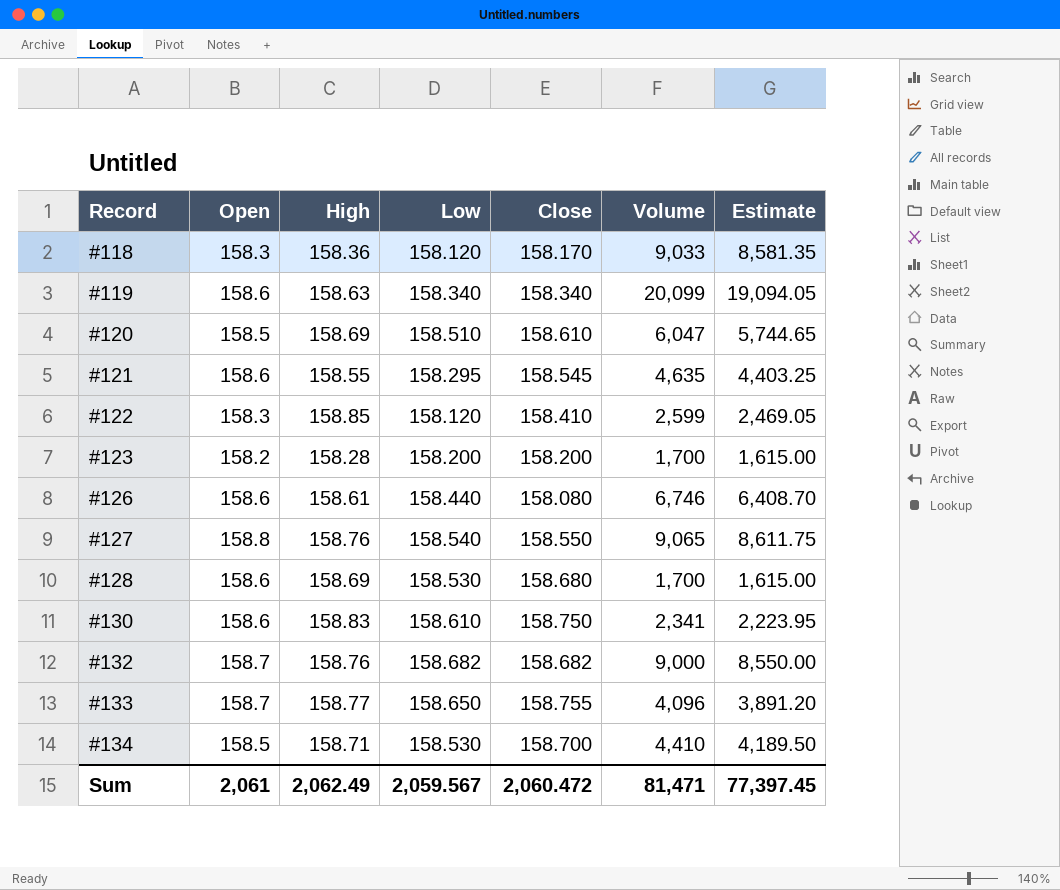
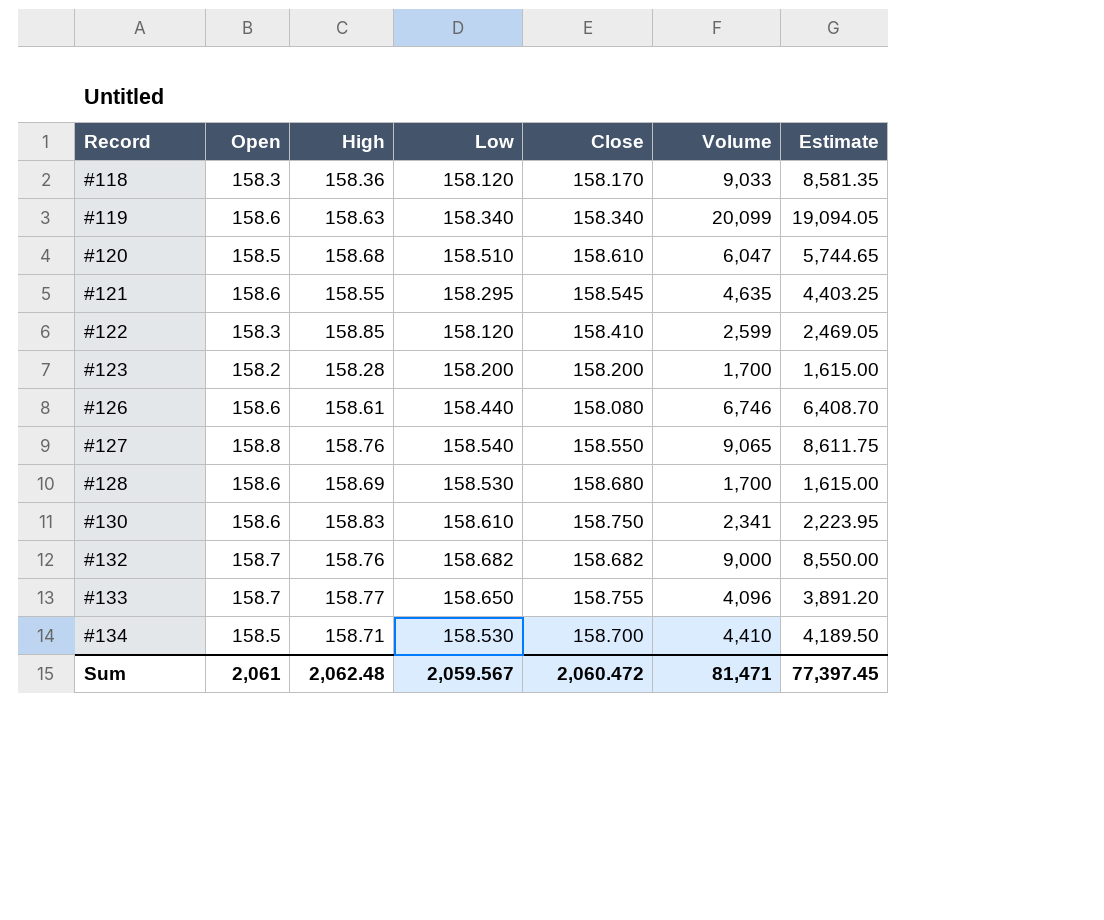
#120 | High: 158.69 -> 158.68
Sum | High: 2,062.49 -> 2,062.48

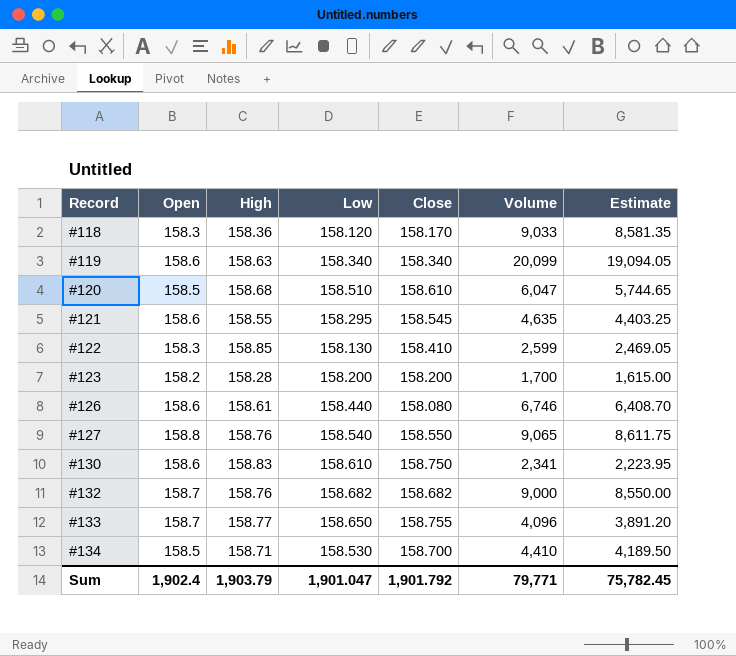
row #128: 158.6 | 158.69 | 158.530 | 158.680 | 1,700 | 1,615.00 -> none
#122 | Low: 158.120 -> 158.130
Sum | Open: 2,061 -> 1,902.4
Sum | High: 2,062.48 -> 1,903.79
Sum | Low: 2,059.567 -> 1,901.047
Sum | Close: 2,060.472 -> 1,901.792
Sum | Volume: 81,471 -> 79,771
Sum | Estimate: 77,397.45 -> 75,782.45

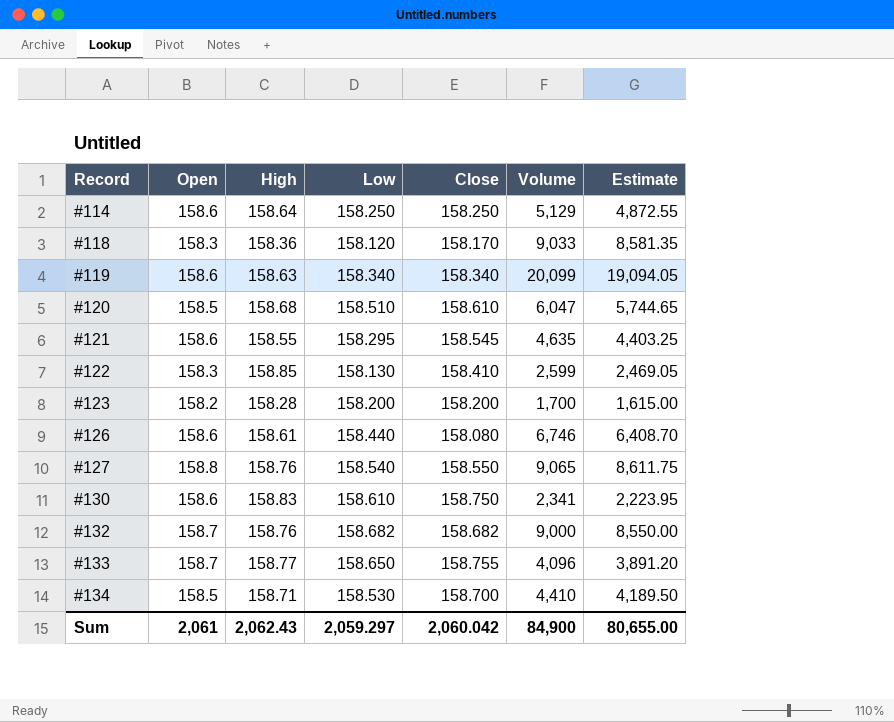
row #114: none -> 158.6 | 158.64 | 158.250 | 158.250 | 5,129 | 4,872.55
Sum | Open: 1,902.4 -> 2,061
Sum | High: 1,903.79 -> 2,062.43
Sum | Low: 1,901.047 -> 2,059.297
Sum | Close: 1,901.792 -> 2,060.042
Sum | Volume: 79,771 -> 84,900
Sum | Estimate: 75,782.45 -> 80,655.00

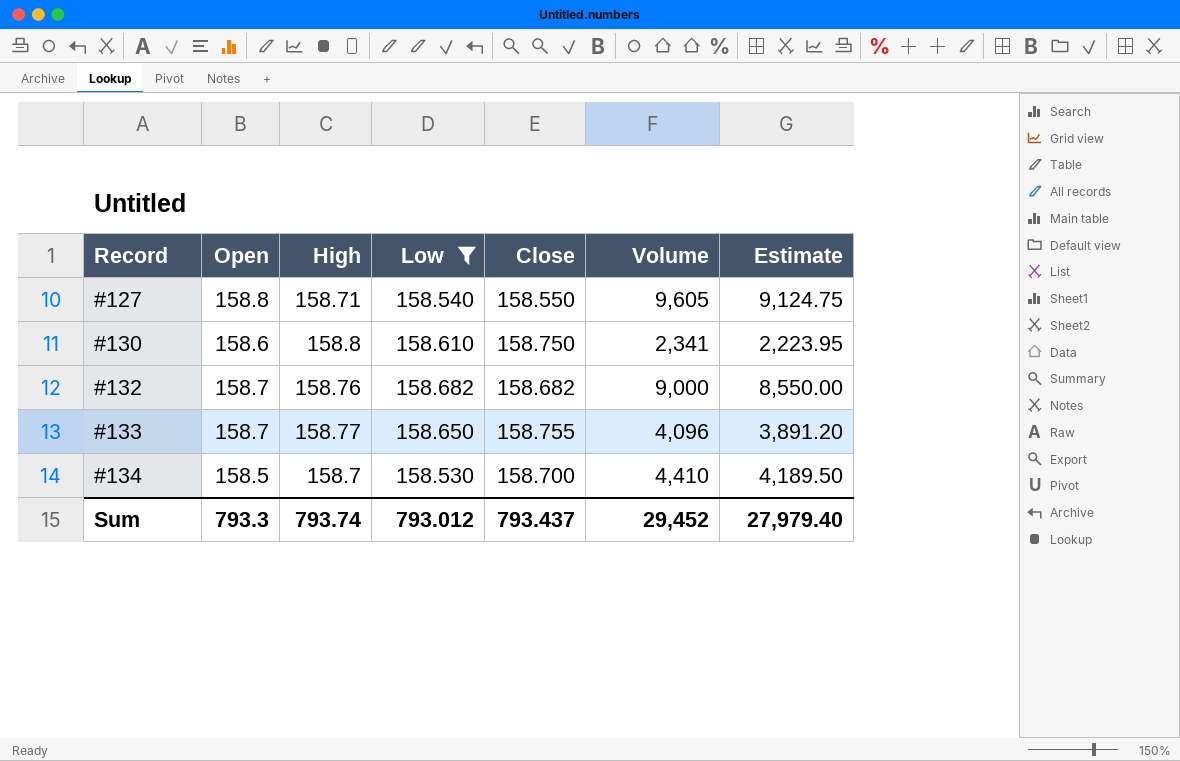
filter: none -> Low >= 158.530
#127 | High: 158.76 -> 158.71
#127 | Volume: 9,065 -> 9,605
#127 | Estimate: 8,611.75 -> 9,124.75
#130 | High: 158.83 -> 158.8
#134 | High: 158.71 -> 158.7
Sum | Open: 2,061 -> 793.3
Sum | High: 2,062.43 -> 793.74
Sum | Low: 2,059.297 -> 793.012
Sum | Close: 2,060.042 -> 793.437
Sum | Volume: 84,900 -> 29,452
Sum | Estimate: 80,655.00 -> 27,979.40

